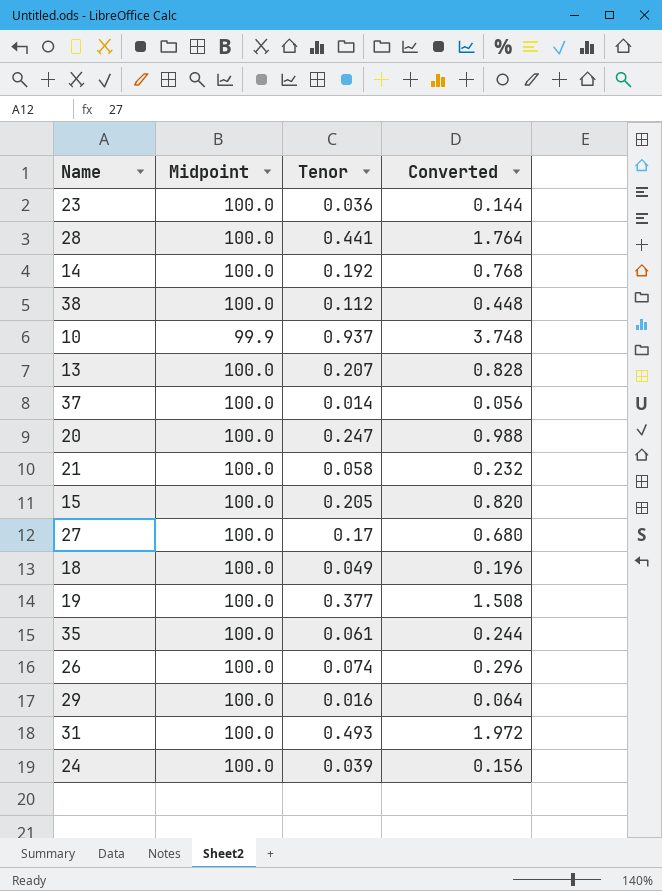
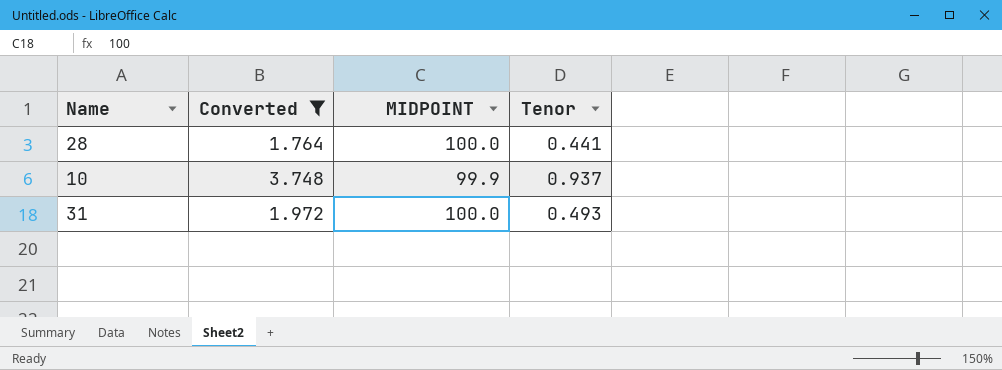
filter: none -> Converted >= 1.764
column Converted | position: 4 -> 2
column name: Midpoint -> MIDPOINT

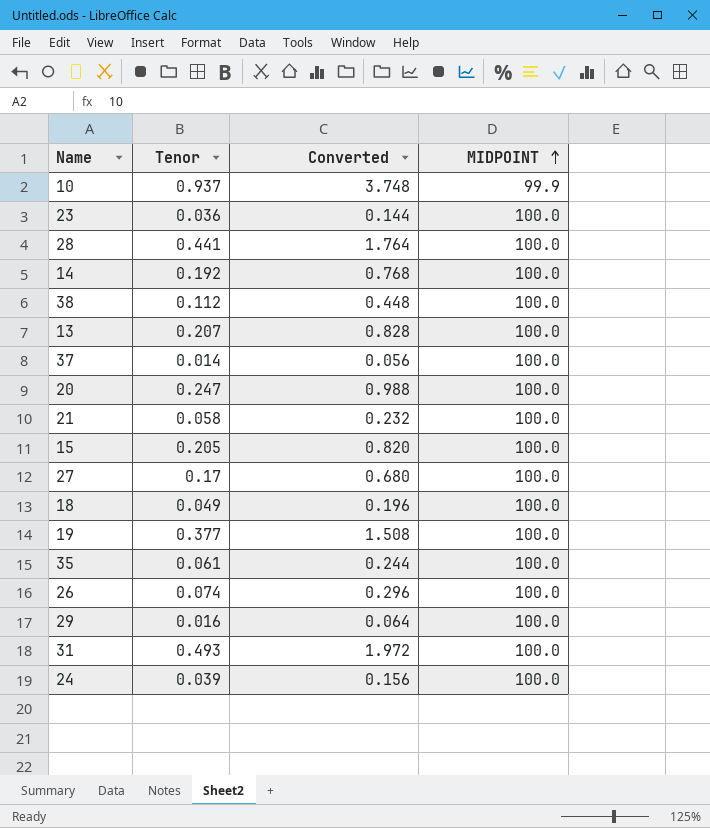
filter: Converted >= 1.764 -> none
row order: none -> MIDPOINT ascending
column Tenor | position: 4 -> 2

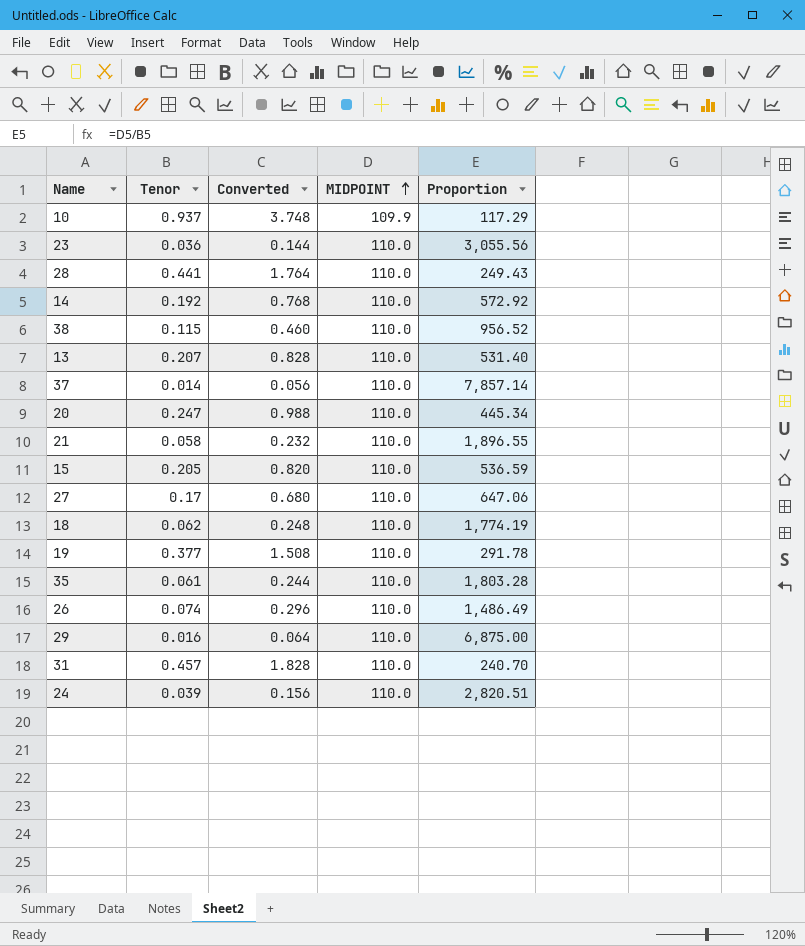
column Proportion | formula: none -> [MIDPOINT] / [Tenor]
10 | MIDPOINT: 99.9 -> 109.9
23 | MIDPOINT: 100.0 -> 110.0
28 | MIDPOINT: 100.0 -> 110.0
14 | MIDPOINT: 100.0 -> 110.0
38 | Tenor: 0.112 -> 0.115
38 | Converted: 0.448 -> 0.460
38 | MIDPOINT: 100.0 -> 110.0
13 | MIDPOINT: 100.0 -> 110.0
37 | MIDPOINT: 100.0 -> 110.0
20 | MIDPOINT: 100.0 -> 110.0
21 | MIDPOINT: 100.0 -> 110.0
15 | MIDPOINT: 100.0 -> 110.0
27 | MIDPOINT: 100.0 -> 110.0
18 | Tenor: 0.049 -> 0.062
18 | Converted: 0.196 -> 0.248
18 | MIDPOINT: 100.0 -> 110.0
19 | MIDPOINT: 100.0 -> 110.0
35 | MIDPOINT: 100.0 -> 110.0
26 | MIDPOINT: 100.0 -> 110.0
29 | MIDPOINT: 100.0 -> 110.0
31 | Tenor: 0.493 -> 0.457
31 | Converted: 1.972 -> 1.828
31 | MIDPOINT: 100.0 -> 110.0
24 | MIDPOINT: 100.0 -> 110.0

